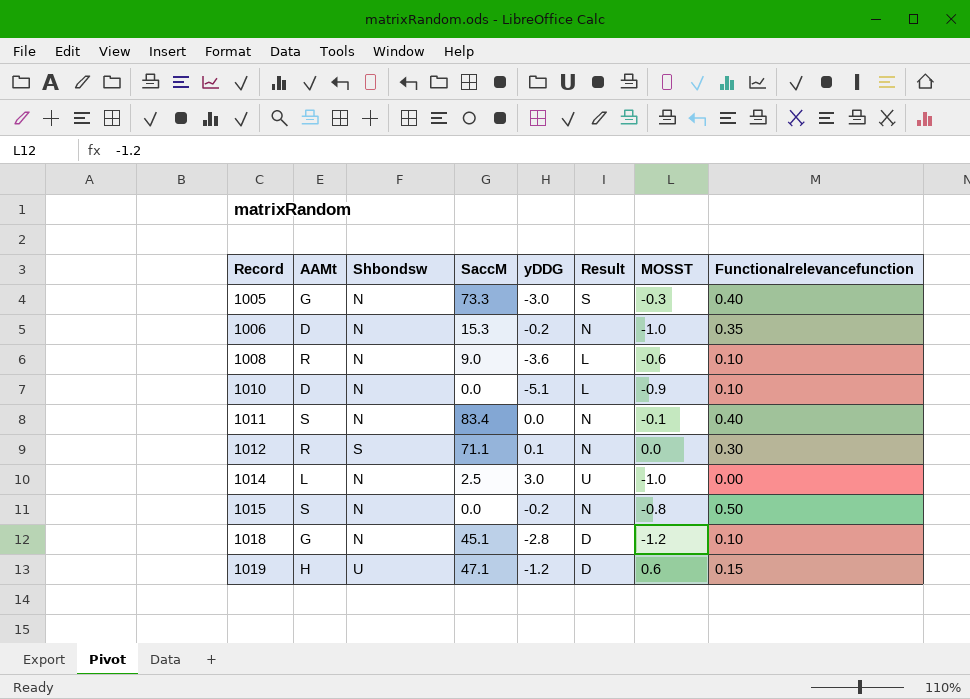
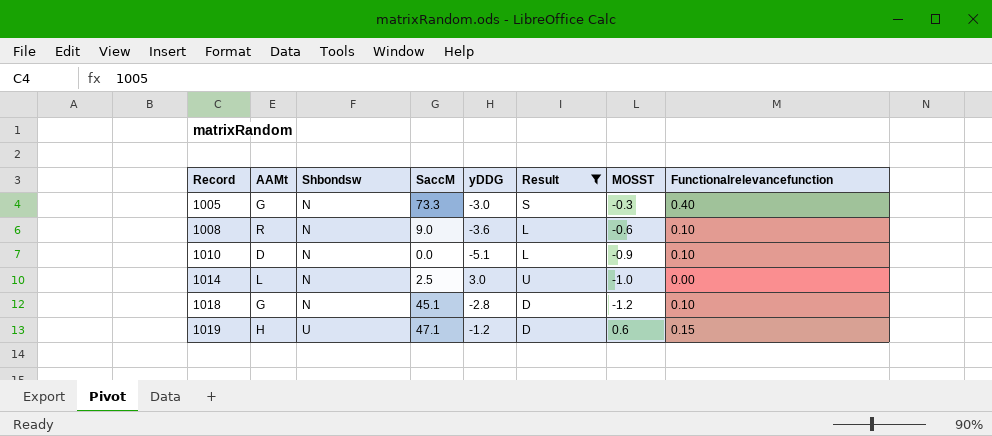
filter: none -> Result != N

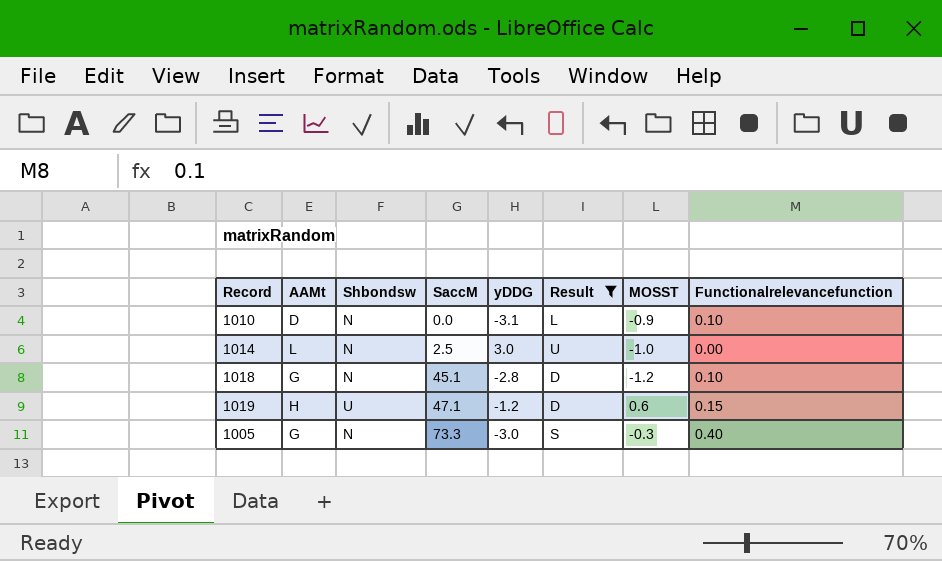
row order: Record ascending -> SaccM ascending
row 1008: R | N | 9.0 | -3.6 | L | -0.6 | 0.10 -> none
1010 | yDDG: -5.1 -> -3.1

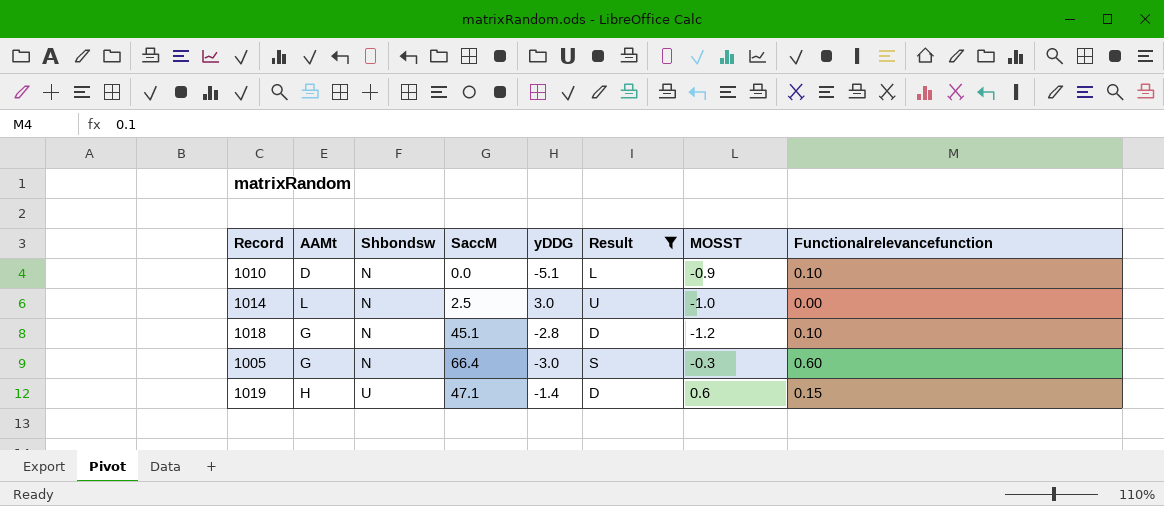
row order: SaccM ascending -> Shbondsw ascending
1010 | yDDG: -3.1 -> -5.1
1005 | SaccM: 73.3 -> 66.4
1005 | Functionalrelevancefunction: 0.40 -> 0.60
1019 | yDDG: -1.2 -> -1.4

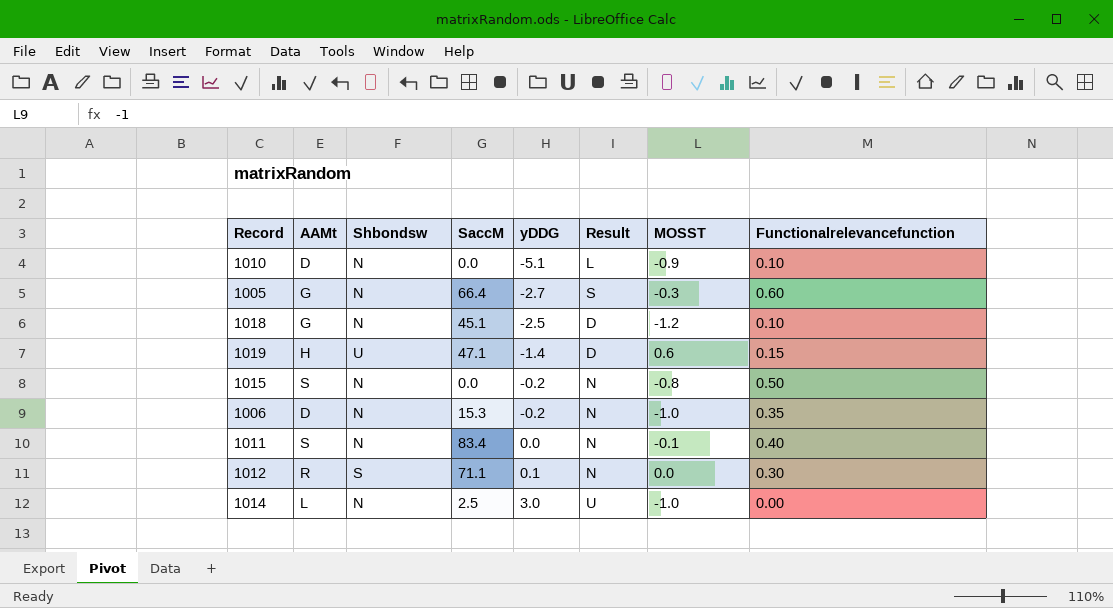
filter: Result != N -> none
row order: Shbondsw ascending -> yDDG ascending
1005 | yDDG: -3.0 -> -2.7
1018 | yDDG: -2.8 -> -2.5

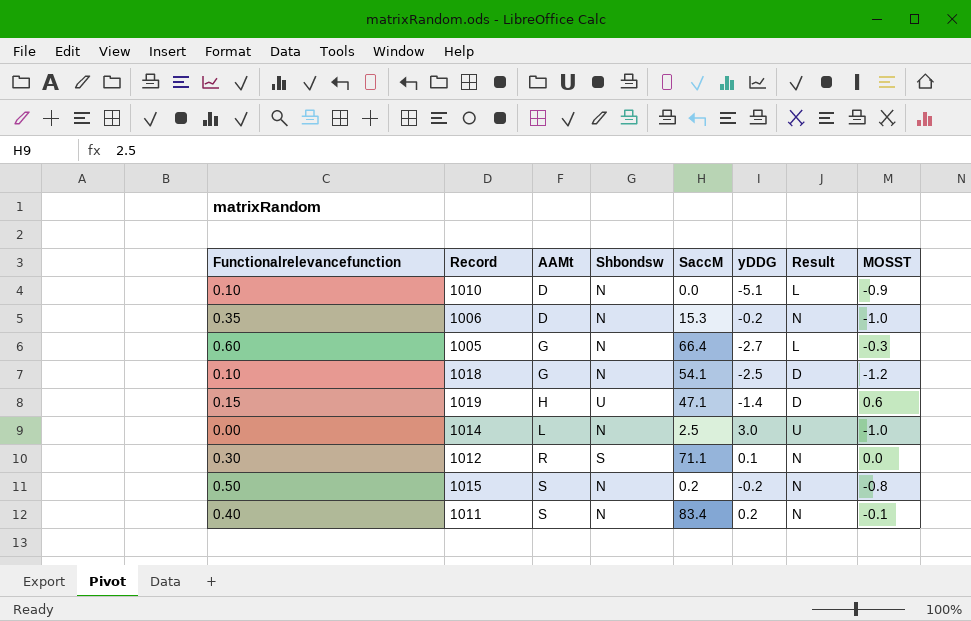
row order: yDDG ascending -> AAMt ascending
column Functionalrelevancefunction | position: 8 -> 1
1005 | Result: S -> L
1018 | SaccM: 45.1 -> 54.1
1015 | SaccM: 0.0 -> 0.2
1011 | yDDG: 0.0 -> 0.2

